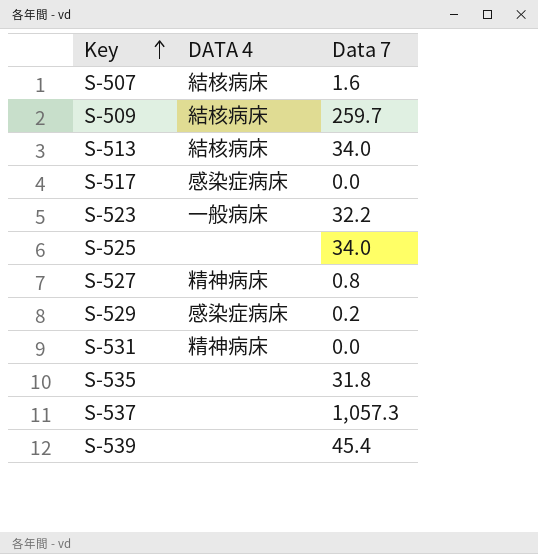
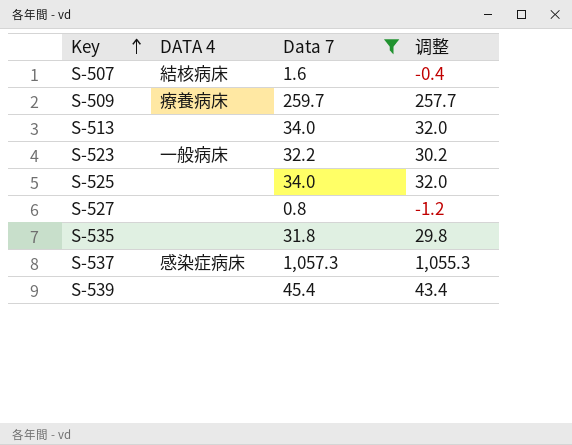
filter: none -> Data 7 >= 0.8
column 调整 | formula: none -> [Data 7] - 2
S-509 | DATA 4: 結核病床 -> 療養病床
S-513 | DATA 4: 結核病床 -> none
S-527 | DATA 4: 精神病床 -> none
S-537 | DATA 4: none -> 感染症病床

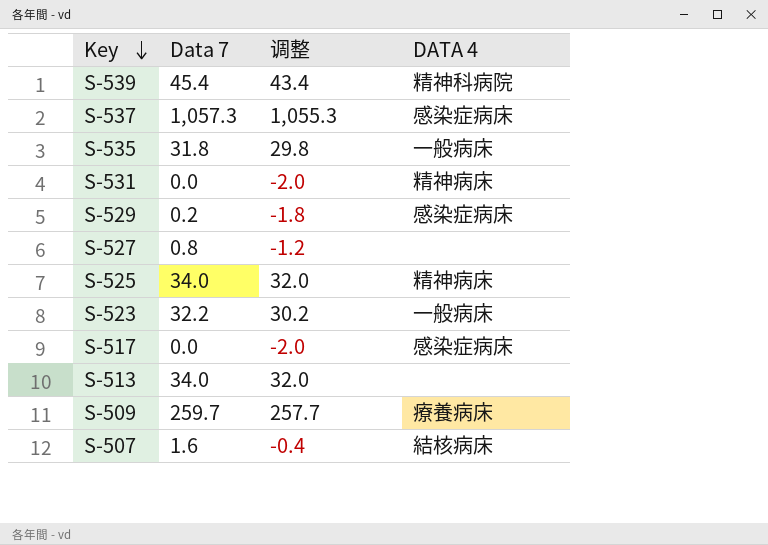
filter: Data 7 >= 0.8 -> none
row order: Key ascending -> Key descending
column DATA 4 | position: 2 -> 4
S-539 | DATA 4: none -> 精神科病院
S-535 | DATA 4: none -> 一般病床
S-525 | DATA 4: none -> 精神病床

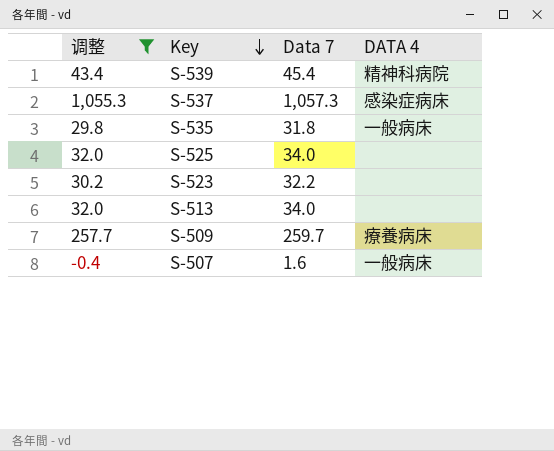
filter: none -> 调整 >= -0.4
column 调整 | position: 3 -> 1
S-525 | DATA 4: 精神病床 -> none
S-523 | DATA 4: 一般病床 -> none
S-507 | DATA 4: 結核病床 -> 一般病床

